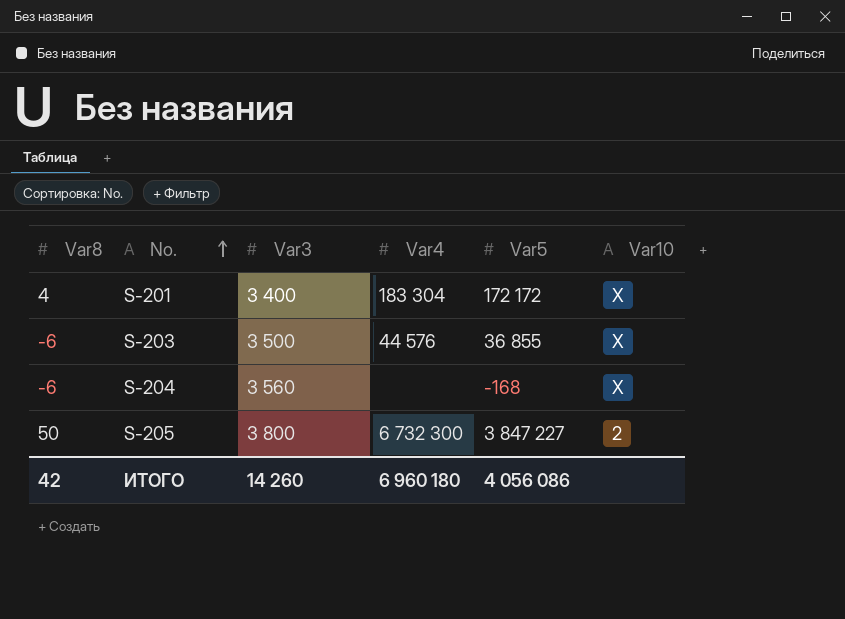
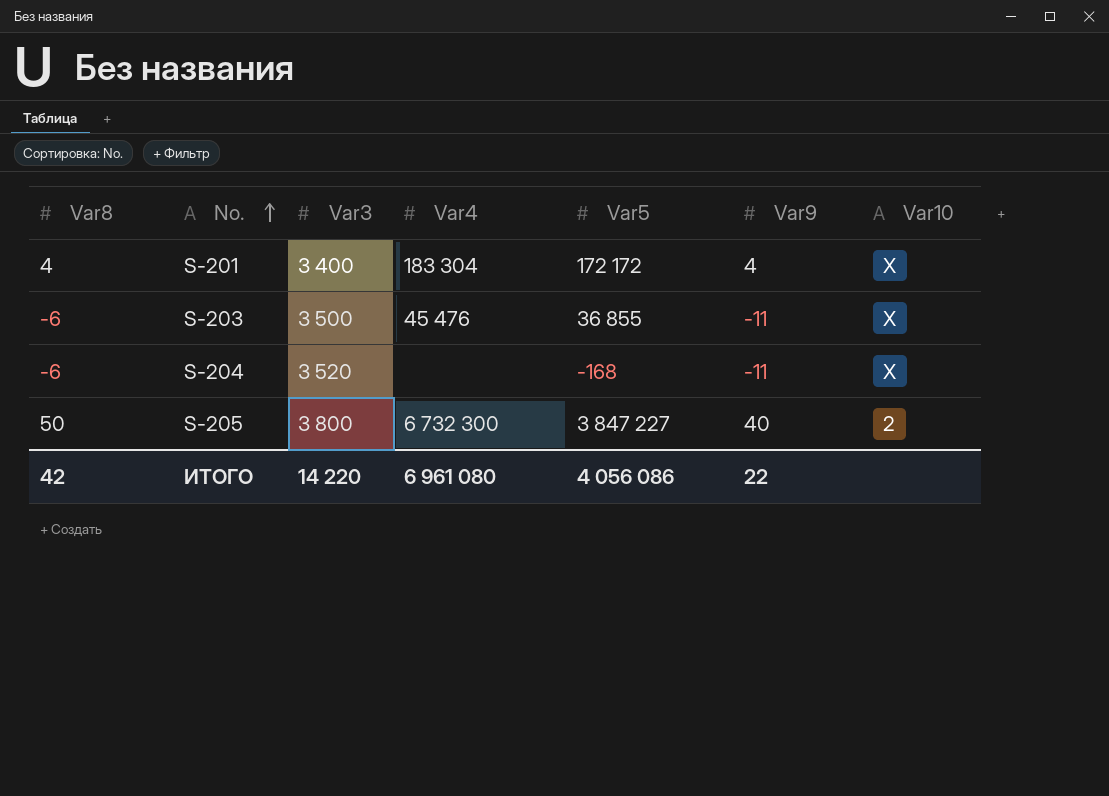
column Var9 | position: none -> 6
S-203 | Var4: 44 576 -> 45 476
S-204 | Var3: 3 560 -> 3 520
ИТОГО | Var3: 14 260 -> 14 220
ИТОГО | Var4: 6 960 180 -> 6 961 080

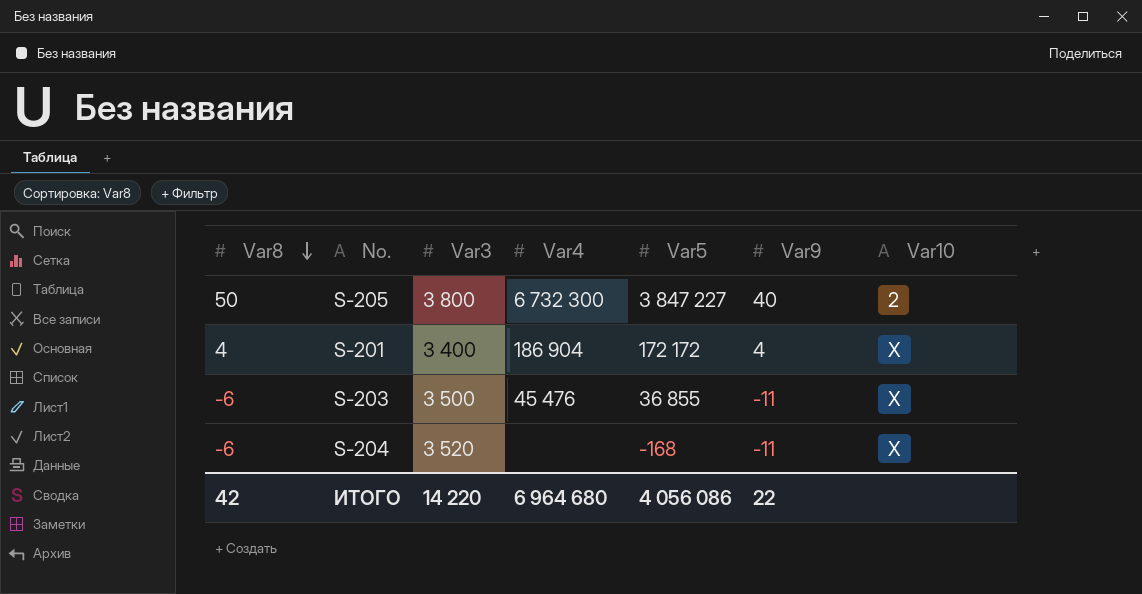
row order: No. ascending -> Var8 descending
S-201 | Var4: 183 304 -> 186 904
ИТОГО | Var4: 6 961 080 -> 6 964 680

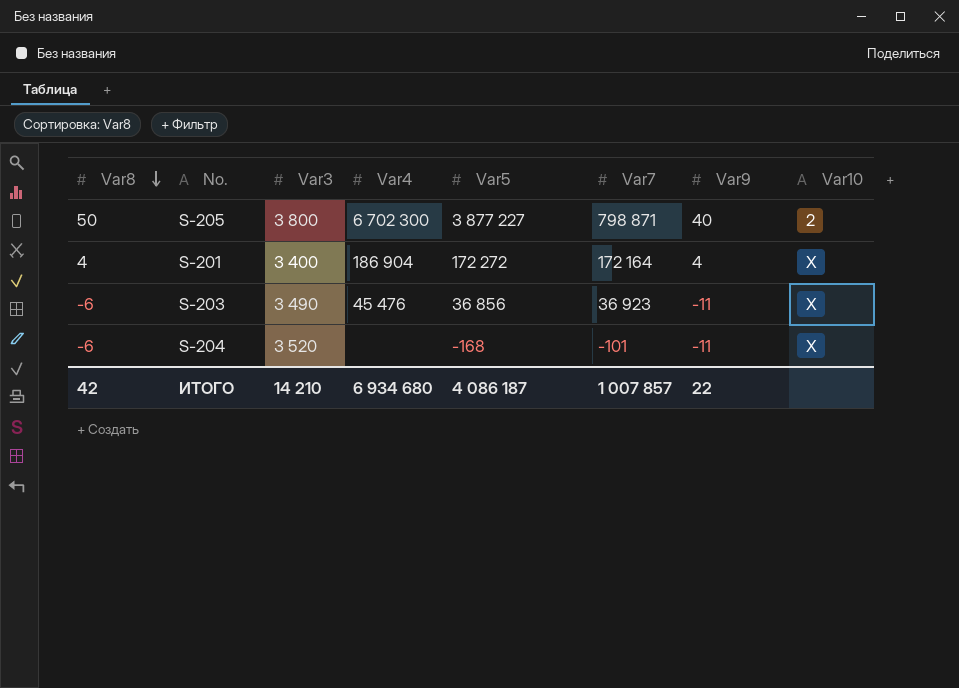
column Var7 | position: none -> 6
S-205 | Var4: 6 732 300 -> 6 702 300
S-205 | Var5: 3 847 227 -> 3 877 227
S-201 | Var5: 172 172 -> 172 272
S-203 | Var3: 3 500 -> 3 490
S-203 | Var5: 36 855 -> 36 856
ИТОГО | Var3: 14 220 -> 14 210
ИТОГО | Var4: 6 964 680 -> 6 934 680
ИТОГО | Var5: 4 056 086 -> 4 086 187

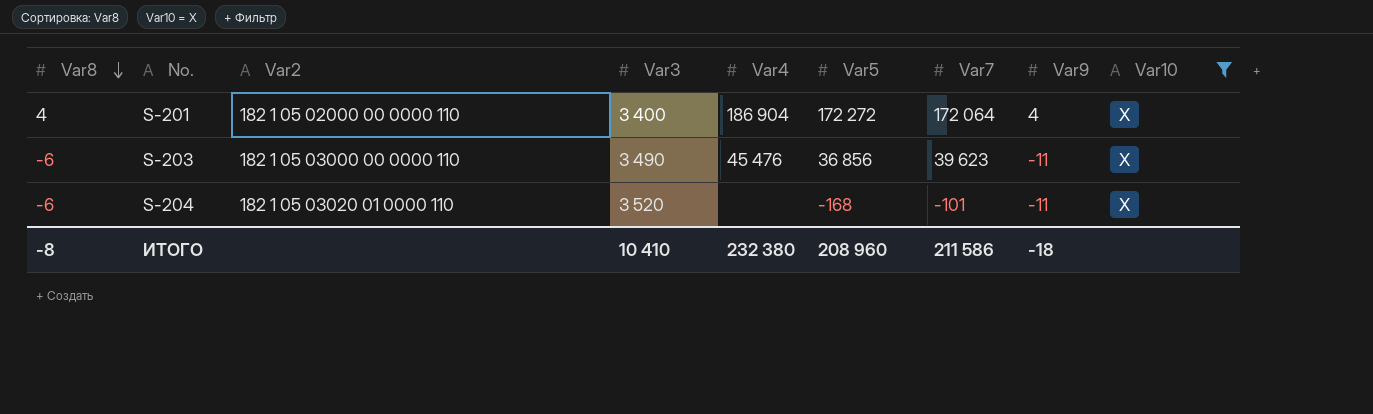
filter: none -> Var10 = X
column Var2 | position: none -> 3
S-201 | Var7: 172 164 -> 172 064
S-203 | Var7: 36 923 -> 39 623
ИТОГО | Var8: 42 -> -8
ИТОГО | Var3: 14 210 -> 10 410
ИТОГО | Var4: 6 934 680 -> 232 380
ИТОГО | Var5: 4 086 187 -> 208 960
ИТОГО | Var7: 1 007 857 -> 211 586
ИТОГО | Var9: 22 -> -18

